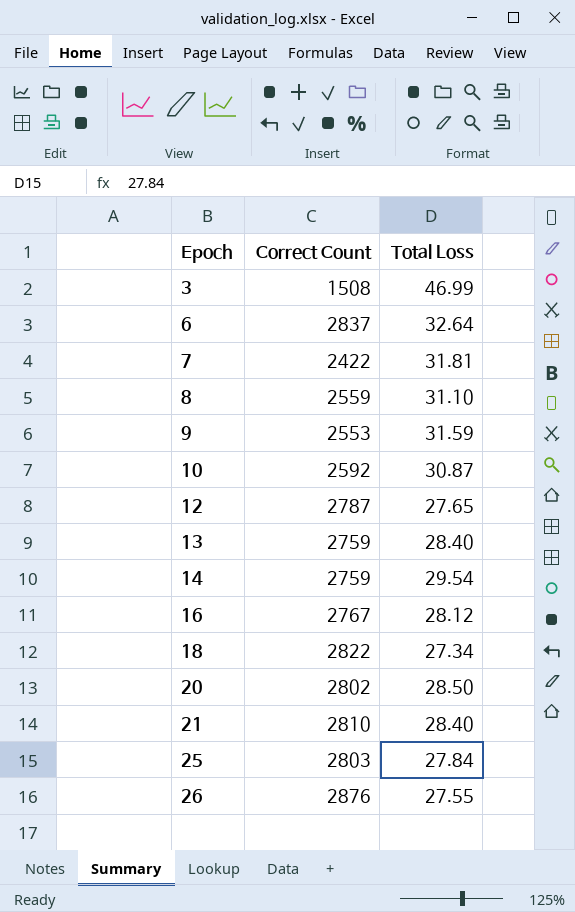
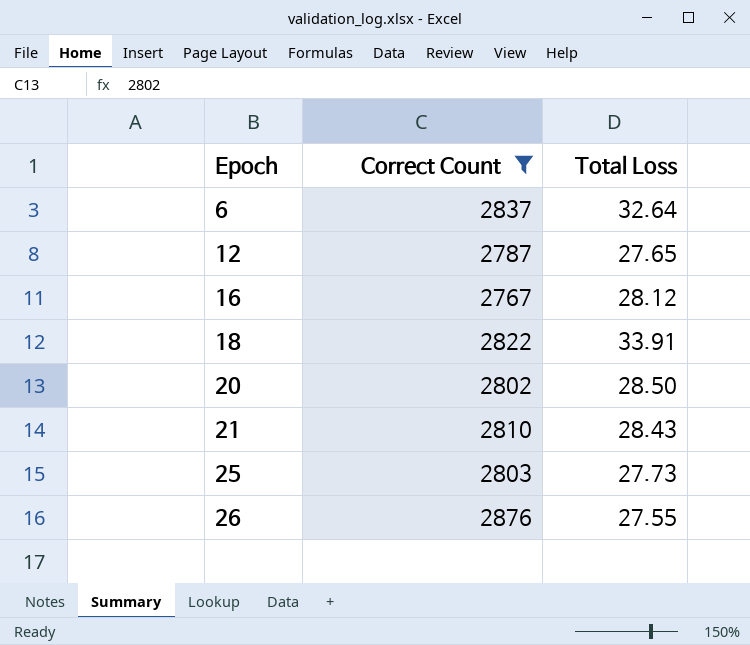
filter: none -> Correct Count >= 2767
18 | Total Loss: 27.34 -> 33.91
21 | Total Loss: 28.40 -> 28.43
25 | Total Loss: 27.84 -> 27.73

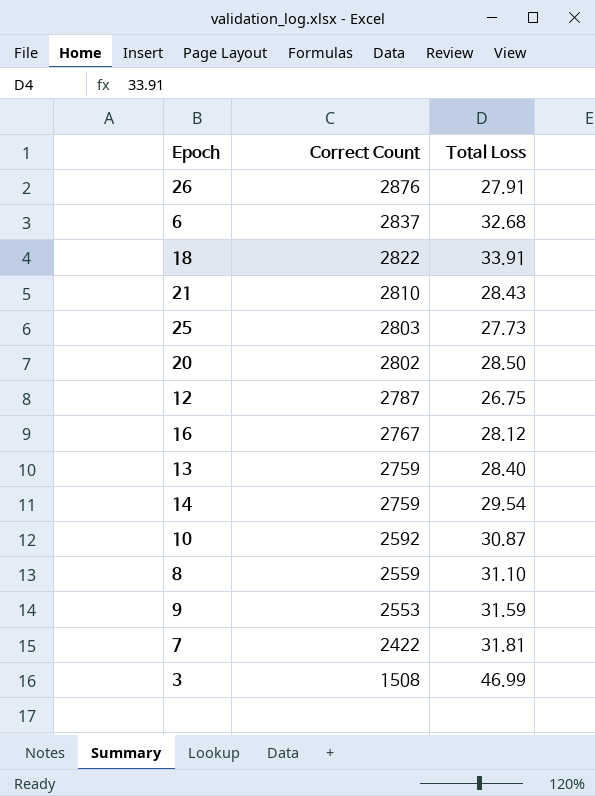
filter: Correct Count >= 2767 -> none
row order: Epoch ascending -> Correct Count descending
26 | Total Loss: 27.55 -> 27.91
6 | Total Loss: 32.64 -> 32.68
12 | Total Loss: 27.65 -> 26.75

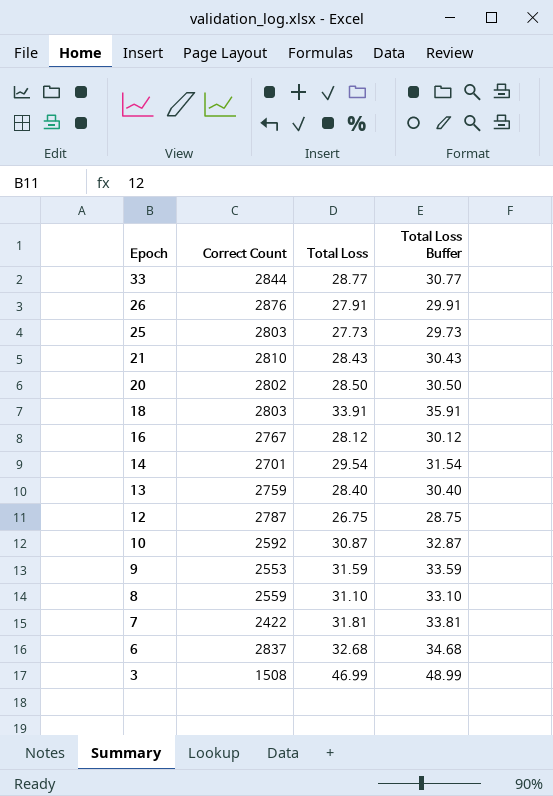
row order: Correct Count descending -> Epoch descending
column Total Loss Buffer | formula: none -> [Total Loss] + 2
row 33: none -> 2844 | 28.77 | 30.77
18 | Correct Count: 2822 -> 2803
14 | Correct Count: 2759 -> 2701

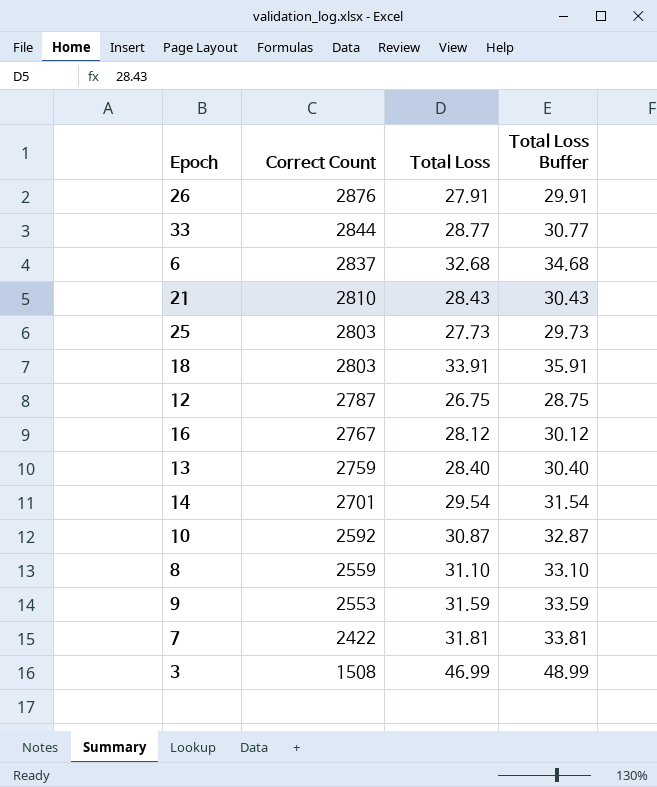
row order: Epoch descending -> Correct Count descending
row 20: 2802 | 28.50 | 30.50 -> none

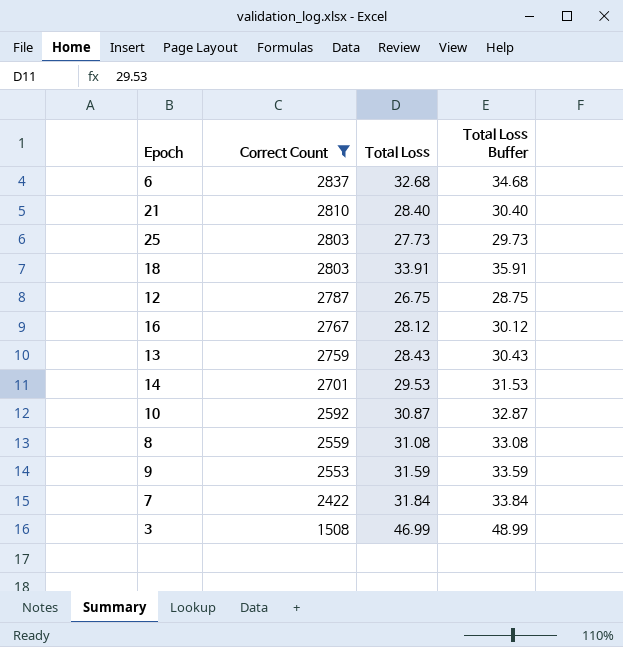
filter: none -> Correct Count <= 2837
21 | Total Loss: 28.43 -> 28.40
21 | Total Loss Buffer: 30.43 -> 30.40
13 | Total Loss: 28.40 -> 28.43
13 | Total Loss Buffer: 30.40 -> 30.43
14 | Total Loss: 29.54 -> 29.53
14 | Total Loss Buffer: 31.54 -> 31.53
8 | Total Loss: 31.10 -> 31.08
8 | Total Loss Buffer: 33.10 -> 33.08
7 | Total Loss: 31.81 -> 31.84
7 | Total Loss Buffer: 33.81 -> 33.84

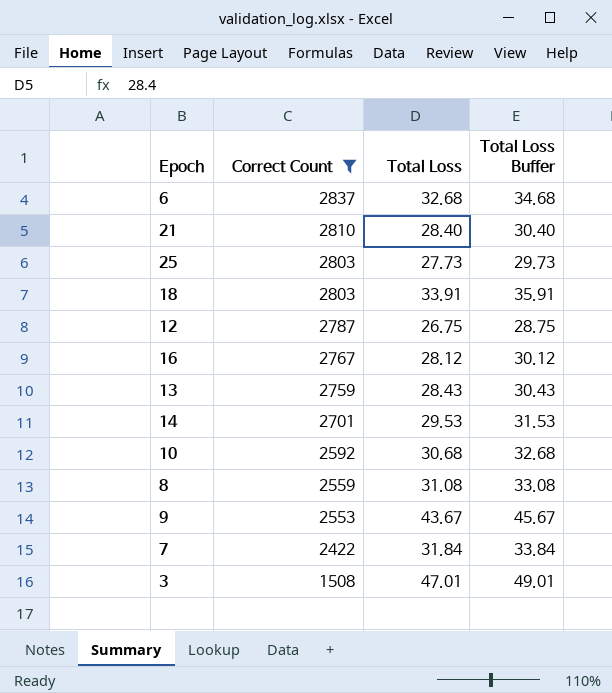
10 | Total Loss: 30.87 -> 30.68
10 | Total Loss Buffer: 32.87 -> 32.68
9 | Total Loss: 31.59 -> 43.67
9 | Total Loss Buffer: 33.59 -> 45.67
3 | Total Loss: 46.99 -> 47.01
3 | Total Loss Buffer: 48.99 -> 49.01

